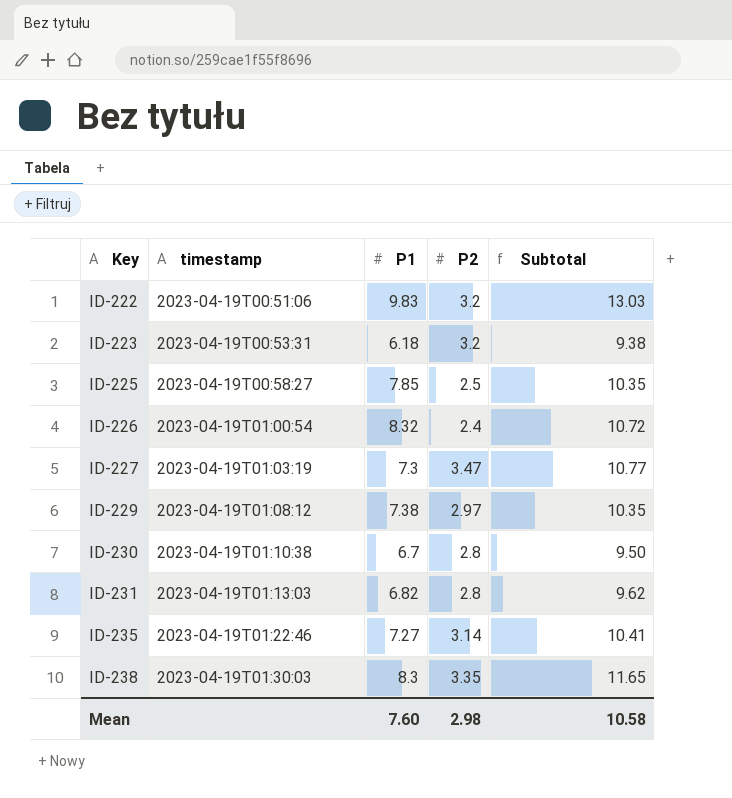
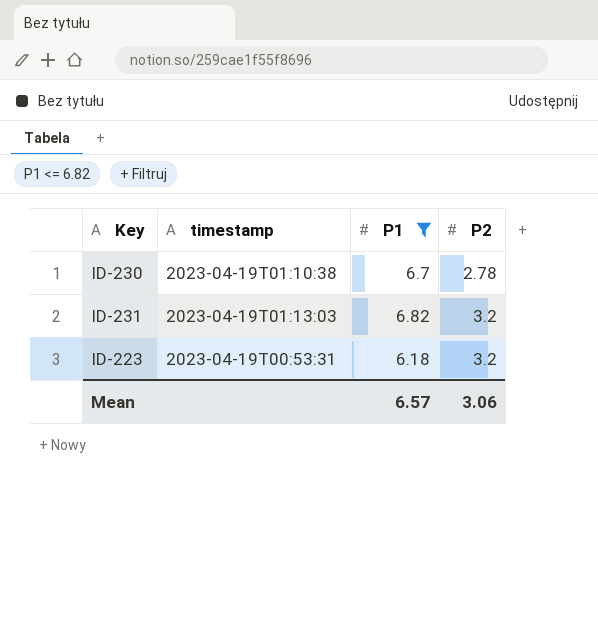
filter: none -> P1 <= 6.82
row order: Key ascending -> P2 ascending
column Subtotal | formula: [P1] + [P2] -> none
ID-230 | P2: 2.8 -> 2.78
ID-231 | P2: 2.8 -> 3.2
Mean | P1: 7.60 -> 6.57
Mean | P2: 2.98 -> 3.06

